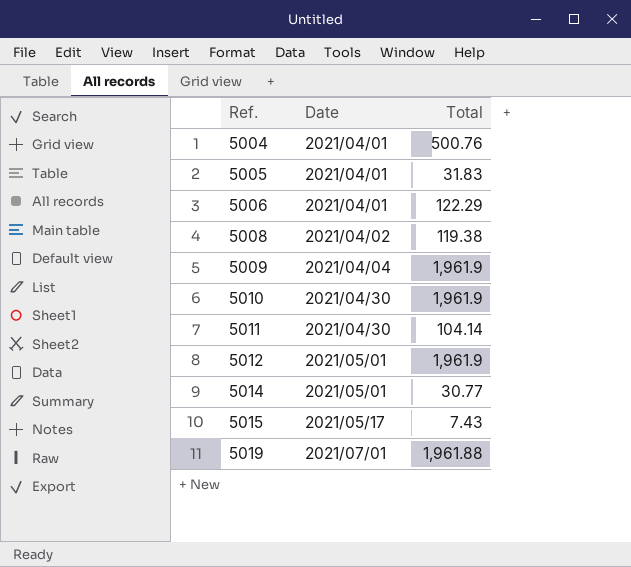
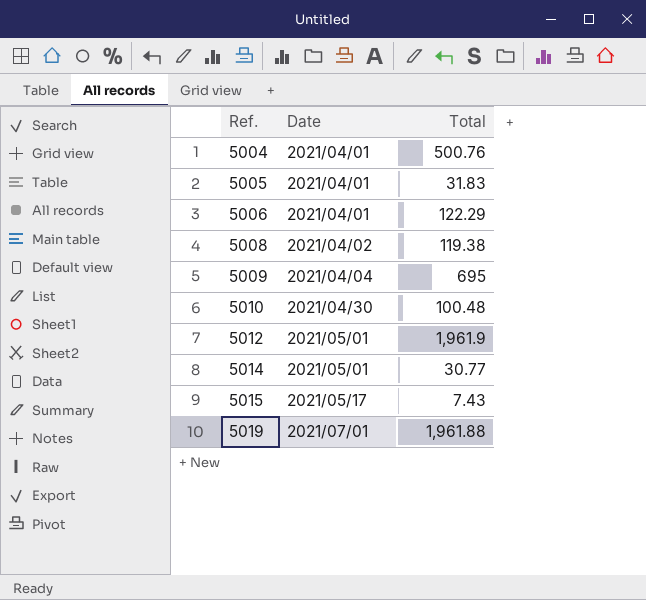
row 5011: 2021/04/30 | 104.14 -> none
5009 | Total: 1,961.9 -> 695
5010 | Total: 1,961.9 -> 100.48

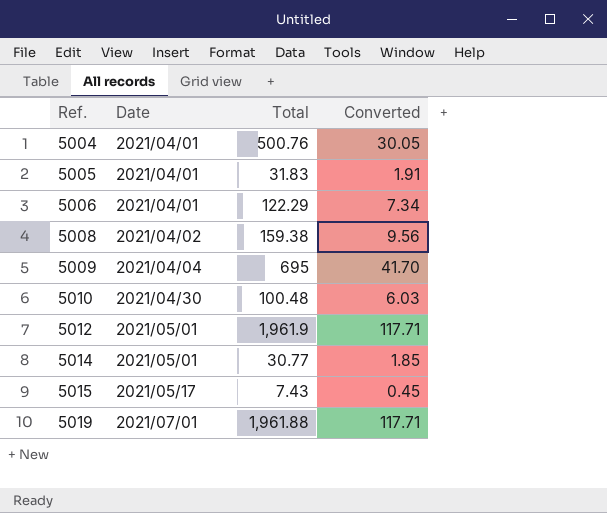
column Converted | formula: none -> [Total] * 0.06
5008 | Total: 119.38 -> 159.38

